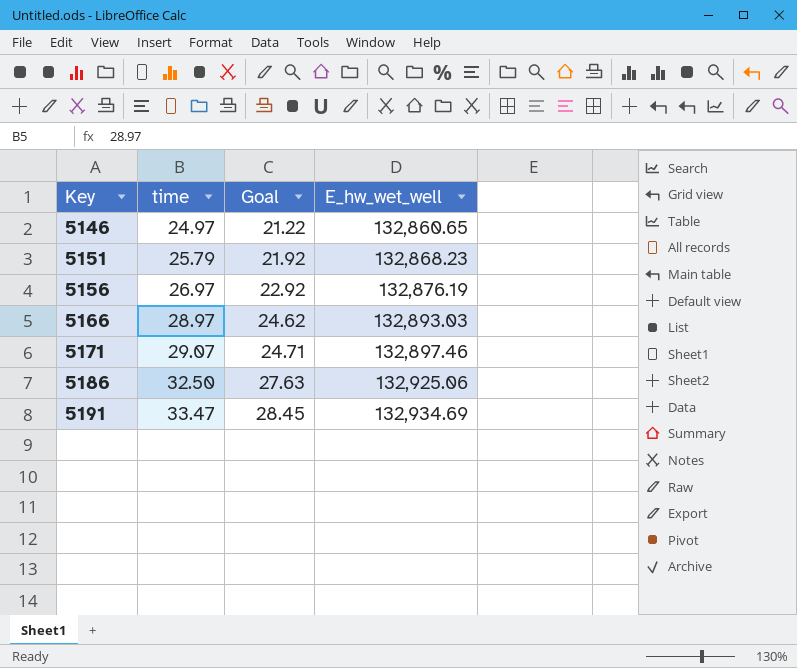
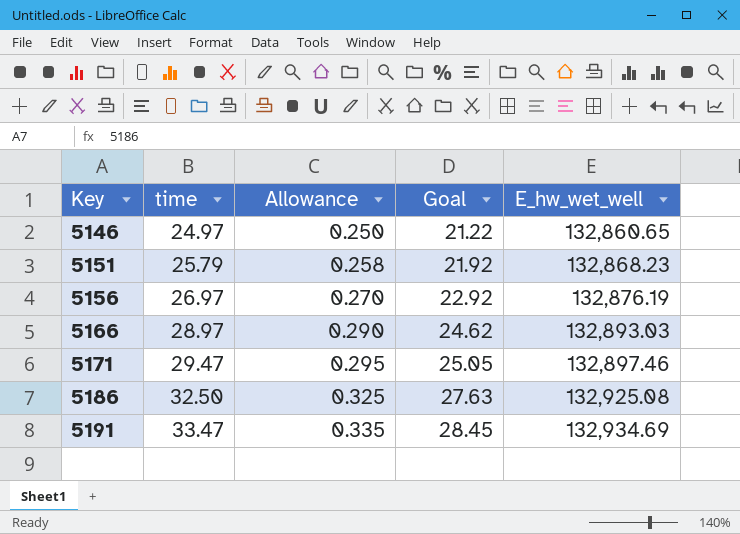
column Allowance | formula: none -> [time] * 0.01
5171 | time: 29.07 -> 29.47
5171 | Goal: 24.71 -> 25.05
5186 | E_hw_wet_well: 132,925.06 -> 132,925.08

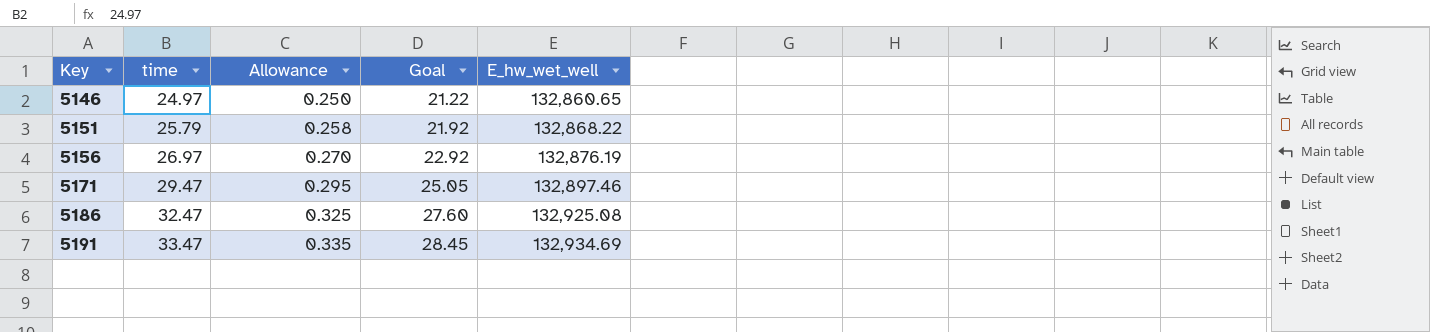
row 5166: 28.97 | 0.290 | 24.62 | 132,893.03 -> none
5151 | E_hw_wet_well: 132,868.23 -> 132,868.22
5186 | time: 32.50 -> 32.47
5186 | Goal: 27.63 -> 27.60

